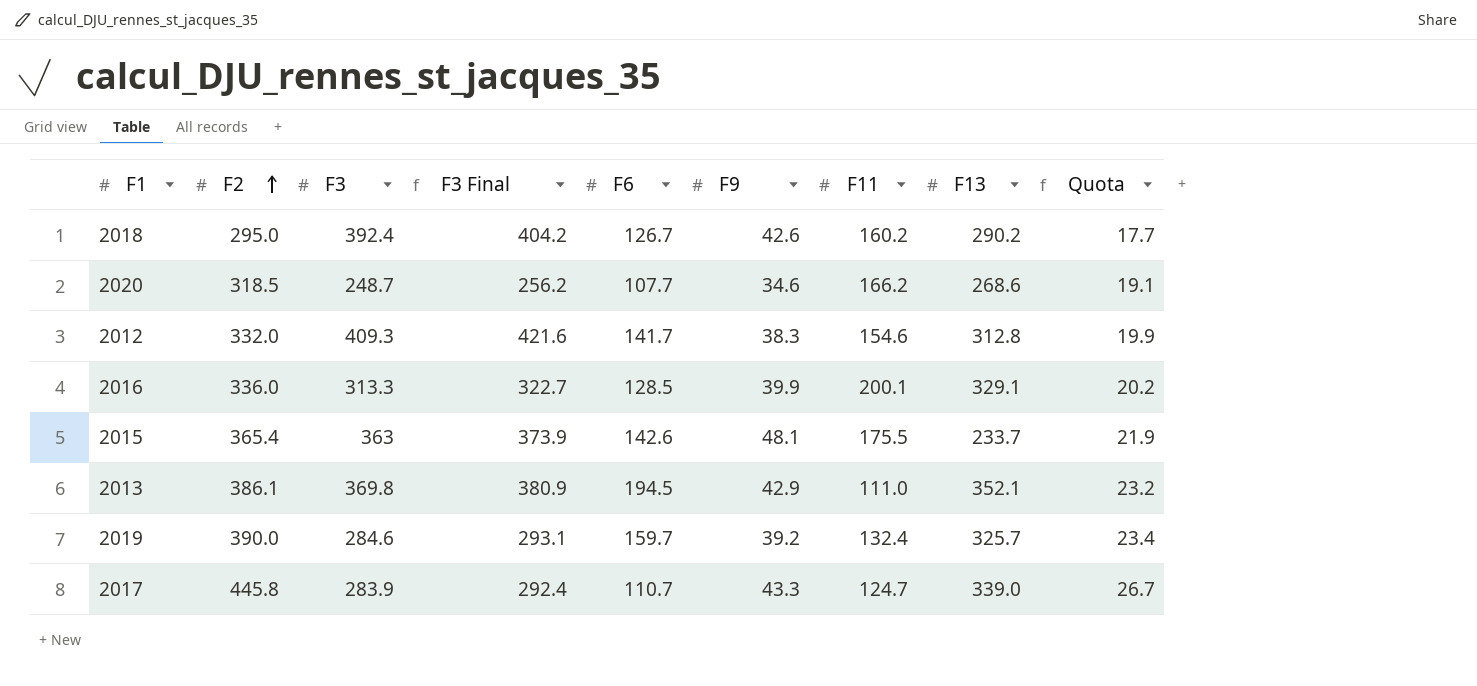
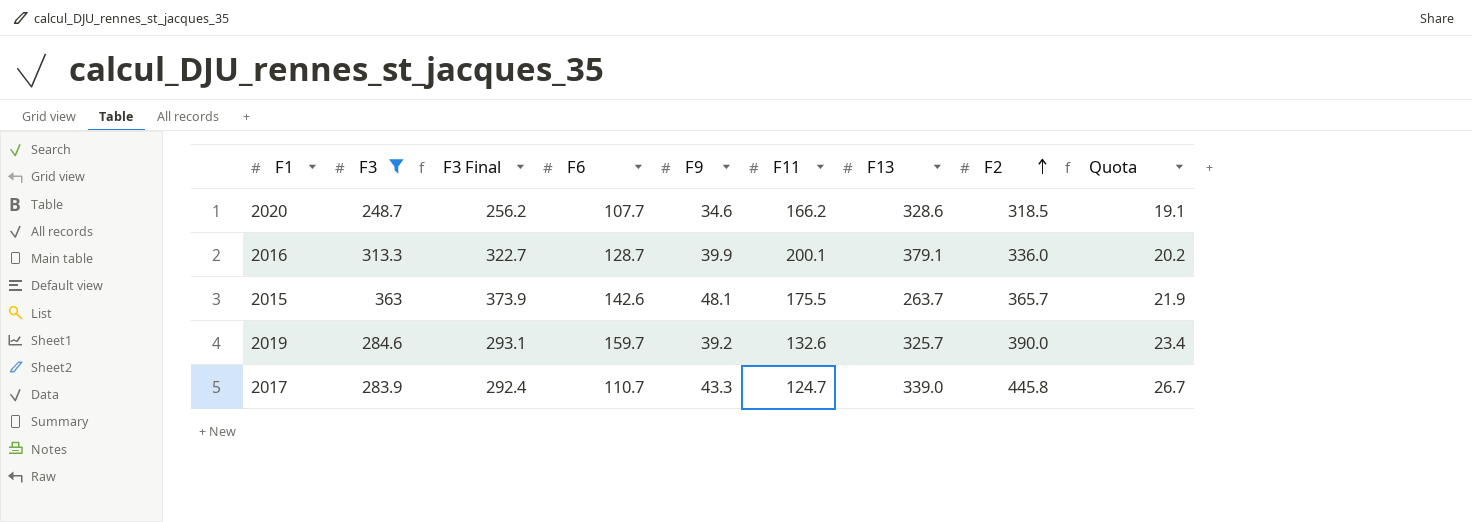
filter: none -> F3 <= 363
column F2 | position: 2 -> 8
2020 | F13: 268.6 -> 328.6
2016 | F6: 128.5 -> 128.7
2016 | F13: 329.1 -> 379.1
2015 | F13: 233.7 -> 263.7
2015 | F2: 365.4 -> 365.7
2019 | F11: 132.4 -> 132.6

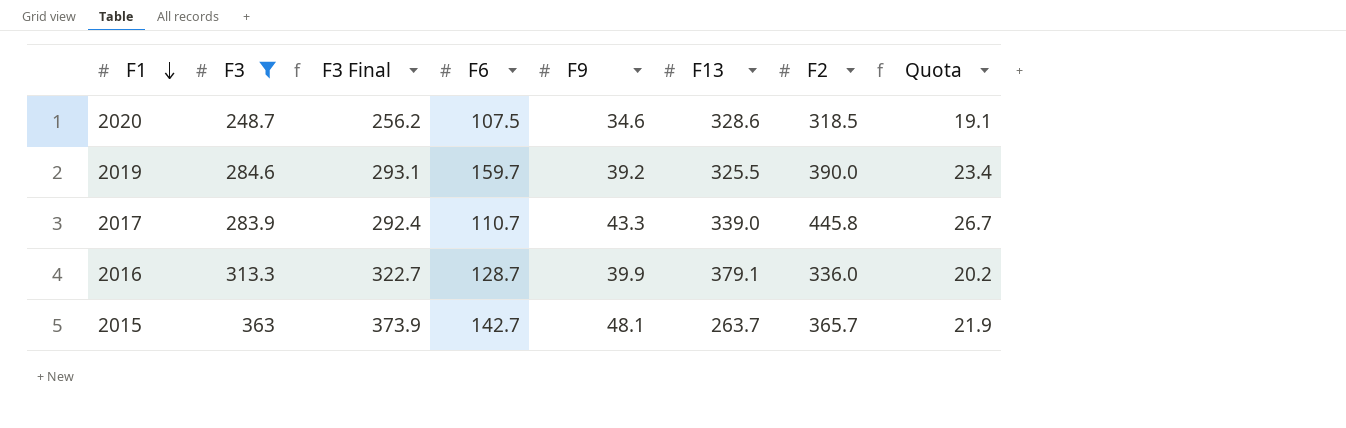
row order: F2 ascending -> F1 descending
column F11 | position: 6 -> none
2020 | F6: 107.7 -> 107.5
2019 | F13: 325.7 -> 325.5
2015 | F6: 142.6 -> 142.7

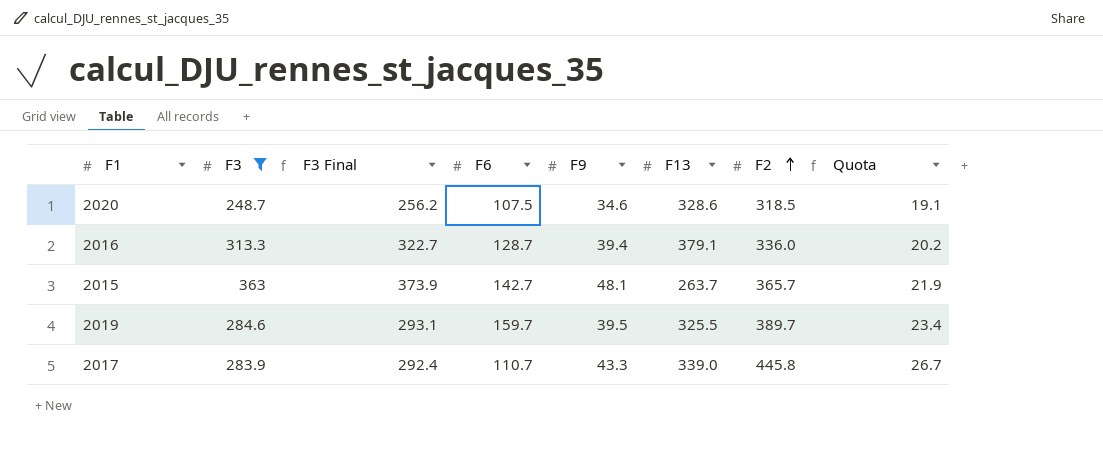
row order: F1 descending -> F2 ascending
2016 | F9: 39.9 -> 39.4
2019 | F9: 39.2 -> 39.5
2019 | F2: 390.0 -> 389.7

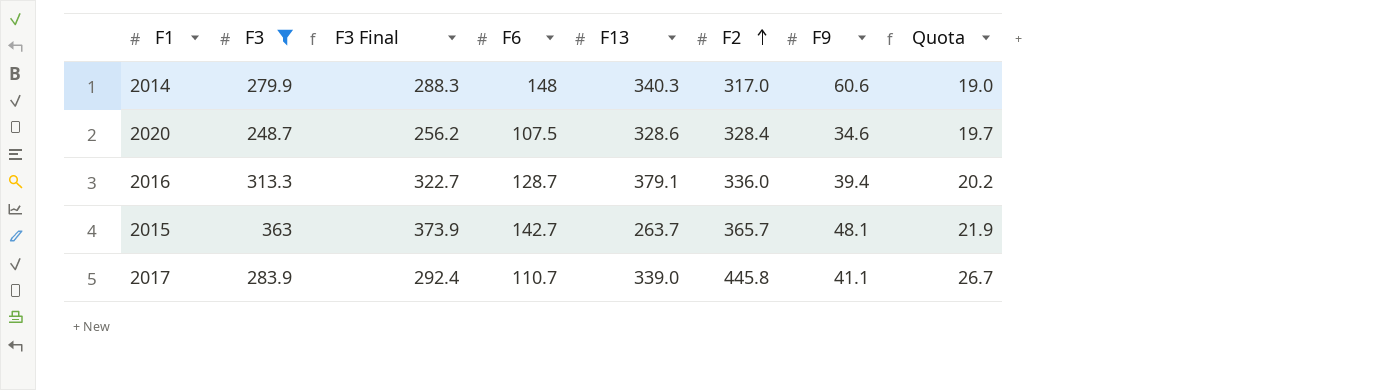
column F9 | position: 5 -> 7
row 2019: 284.6 | 293.1 | 159.7 | 39.5 | 325.5 | 389.7 | 23.4 -> none
row 2014: none -> 279.9 | 288.3 | 148 | 340.3 | 317.0 | 60.6 | 19.0
2020 | F2: 318.5 -> 328.4
2020 | Quota: 19.1 -> 19.7
2017 | F9: 43.3 -> 41.1

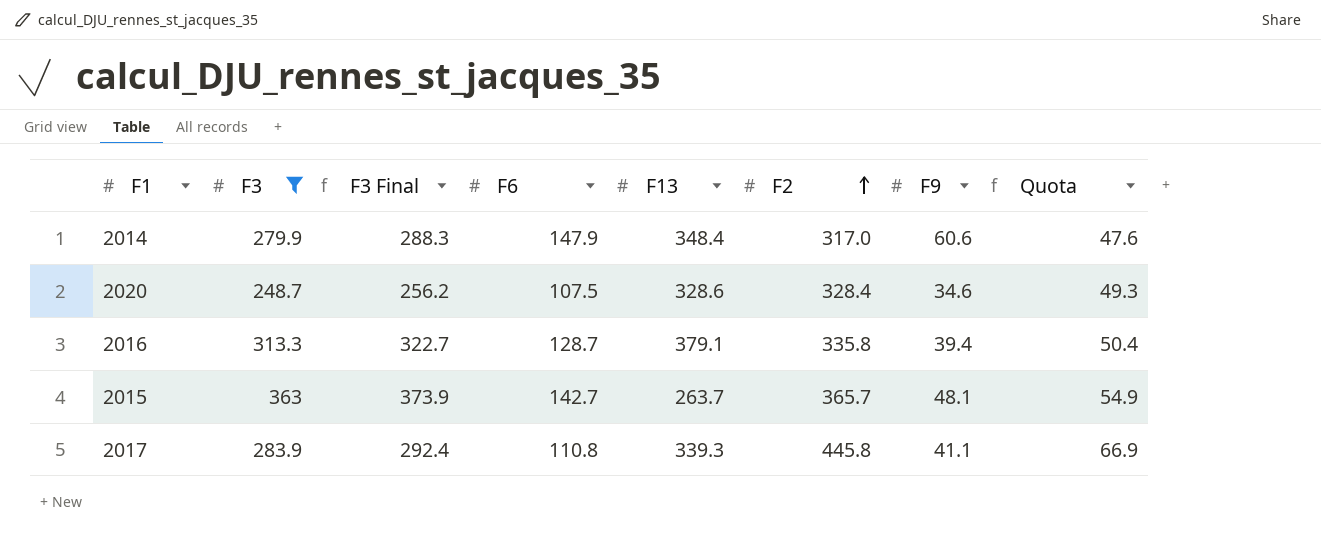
column Quota | formula: [F2] * 0.06 -> [F2] * 0.15
2014 | F6: 148 -> 147.9
2014 | F13: 340.3 -> 348.4
2016 | F2: 336.0 -> 335.8
2017 | F6: 110.7 -> 110.8
2017 | F13: 339.0 -> 339.3

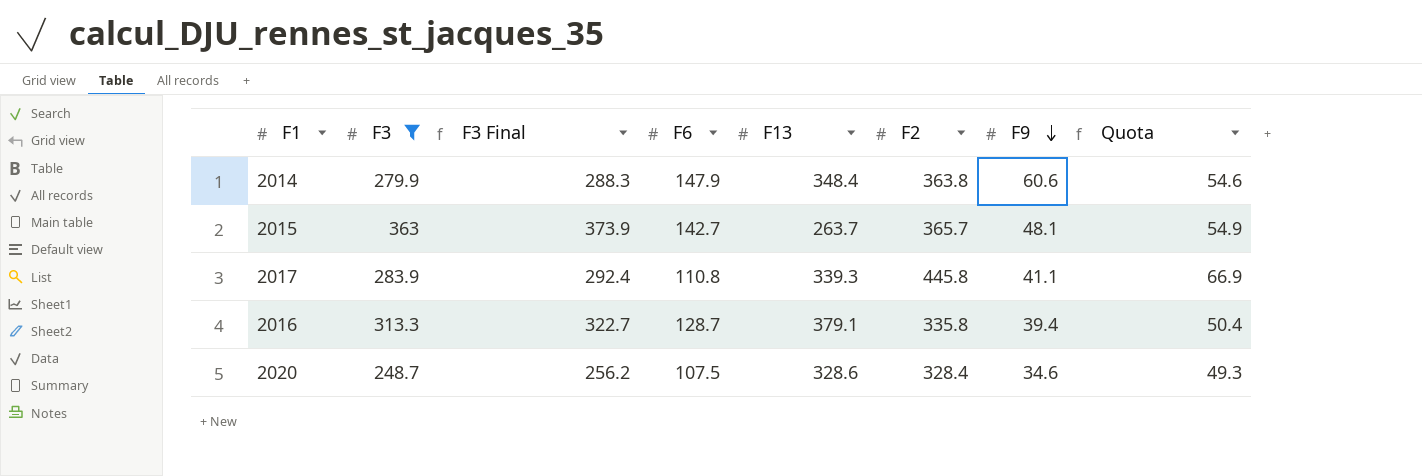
row order: F2 ascending -> F9 descending
2014 | F2: 317.0 -> 363.8
2014 | Quota: 47.6 -> 54.6

